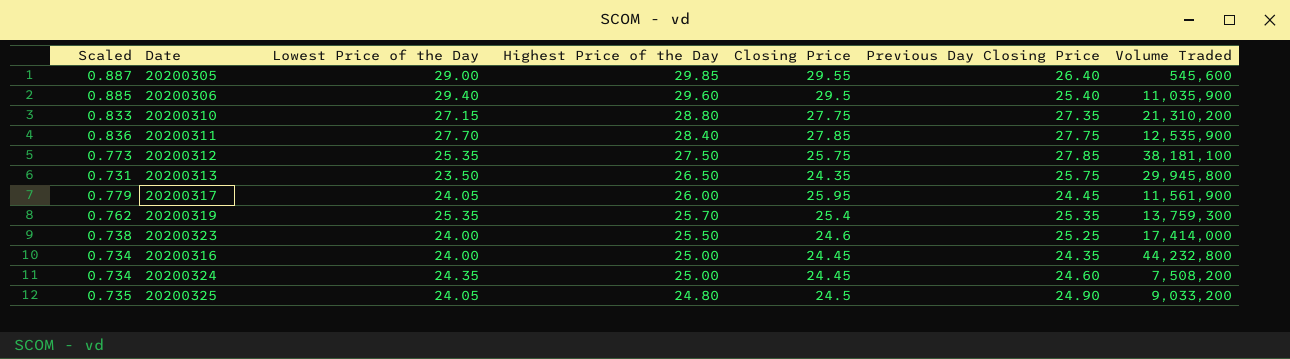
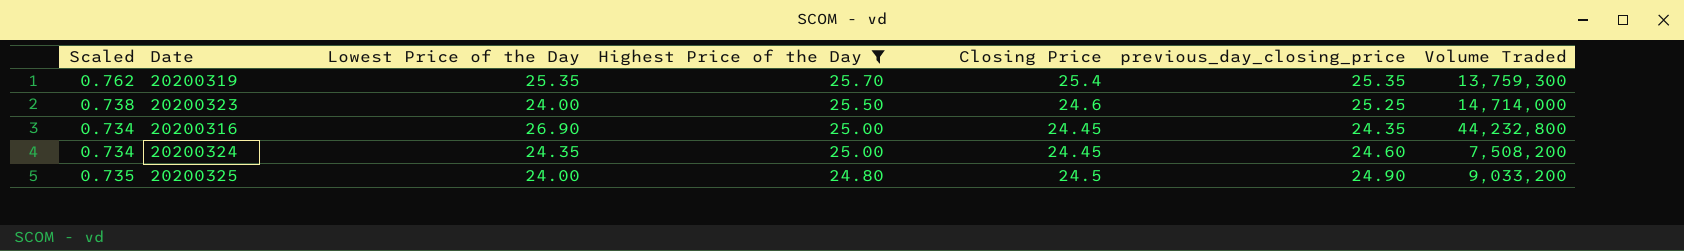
filter: none -> Highest Price of the Day <= 25.70
column name: Previous Day Closing Price -> previous_day_closing_price
20200323 | Volume Traded: 17,414,000 -> 14,714,000
20200316 | Lowest Price of the Day: 24.00 -> 26.90
20200325 | Lowest Price of the Day: 24.05 -> 24.00

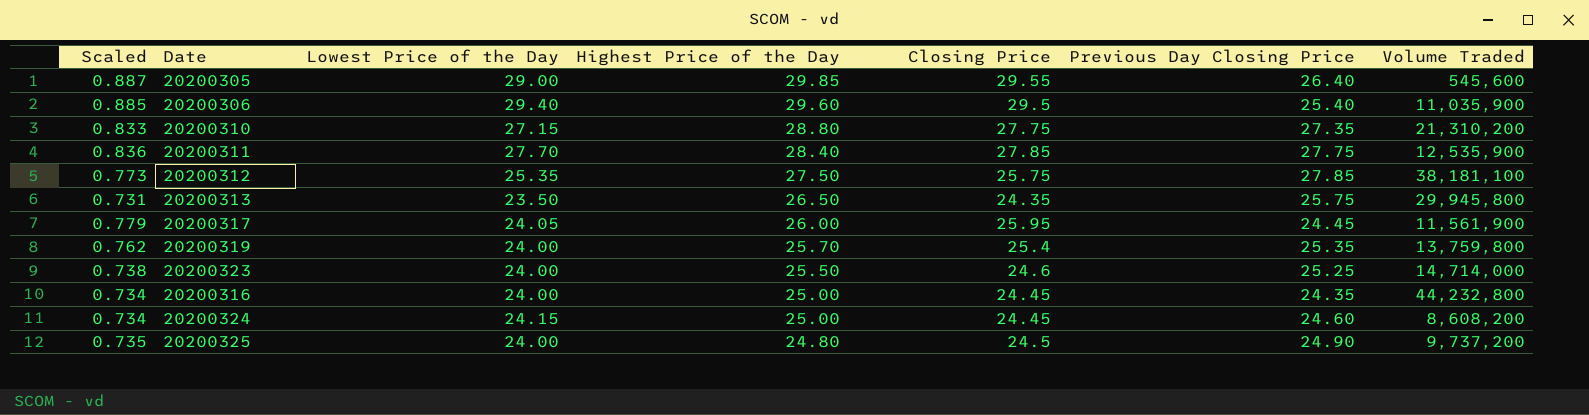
filter: Highest Price of the Day <= 25.70 -> none
column name: previous_day_closing_price -> Previous Day Closing Price
20200319 | Lowest Price of the Day: 25.35 -> 24.00
20200319 | Volume Traded: 13,759,300 -> 13,759,800
20200316 | Lowest Price of the Day: 26.90 -> 24.00
20200324 | Lowest Price of the Day: 24.35 -> 24.15
20200324 | Volume Traded: 7,508,200 -> 8,608,200
20200325 | Volume Traded: 9,033,200 -> 9,737,200

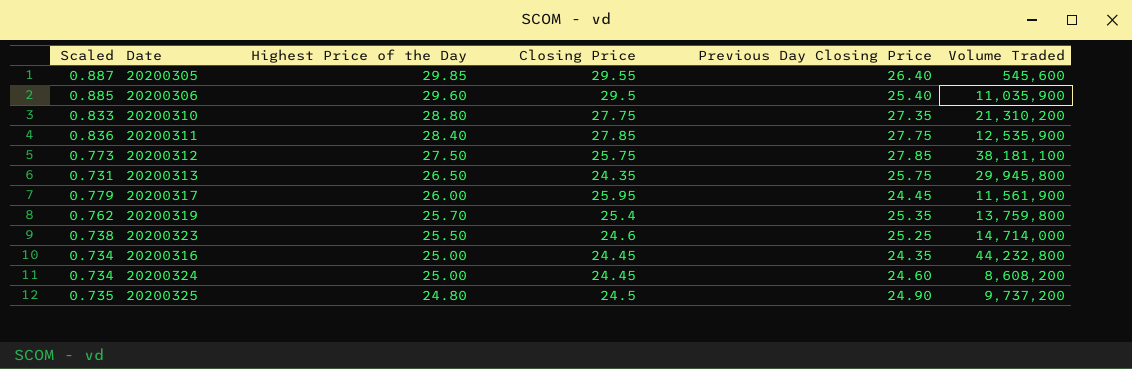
column Lowest Price of the Day | position: 3 -> none

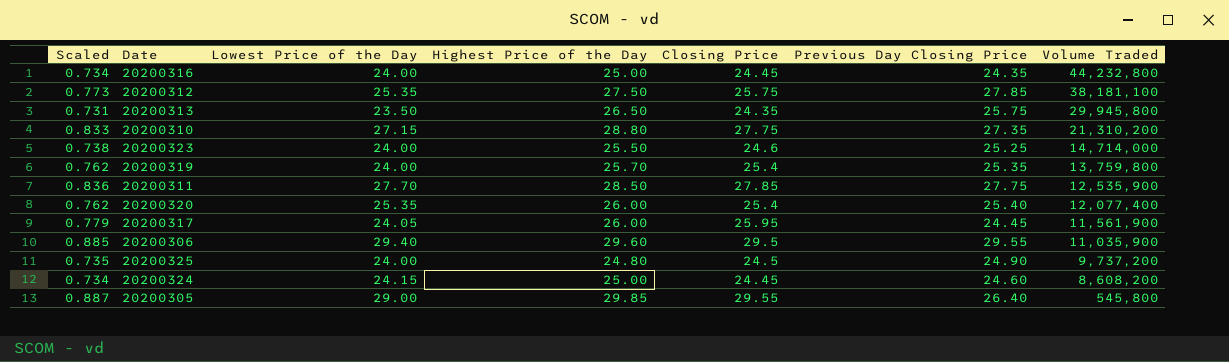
row order: Highest Price of the Day descending -> Volume Traded descending
column Lowest Price of the Day | position: none -> 3
20200311 | Highest Price of the Day: 28.40 -> 28.50
row 20200320: none -> 0.762 | 25.35 | 26.00 | 25.4 | 25.40 | 12,077,400
20200306 | Previous Day Closing Price: 25.40 -> 29.55
20200305 | Volume Traded: 545,600 -> 545,800

